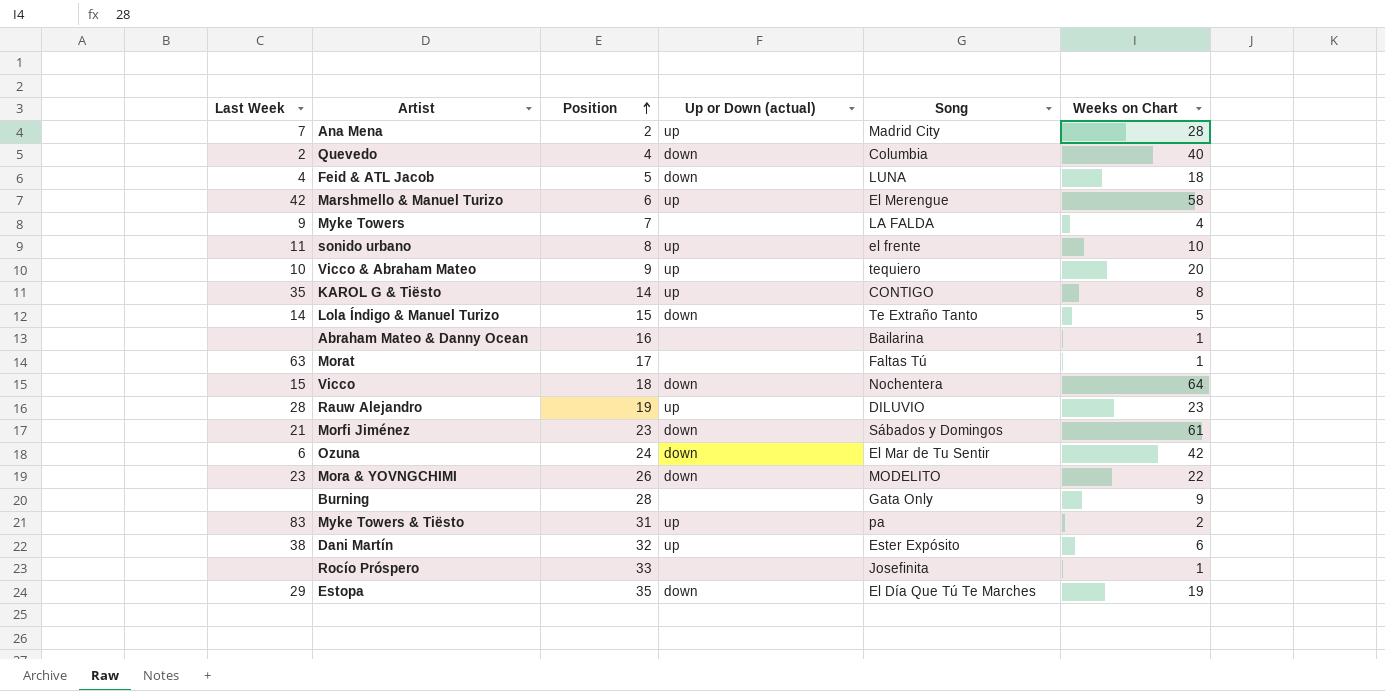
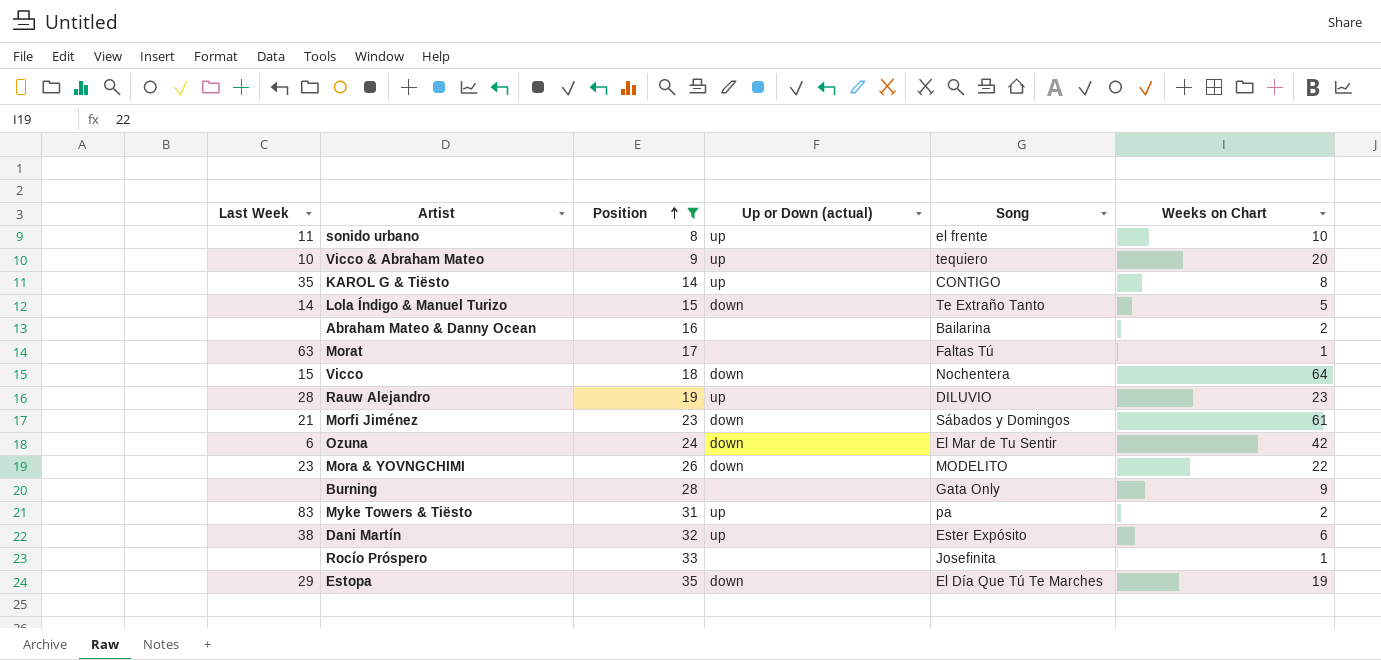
filter: none -> Position >= 8
Abraham Mateo & Danny Ocean | Weeks on Chart: 1 -> 2

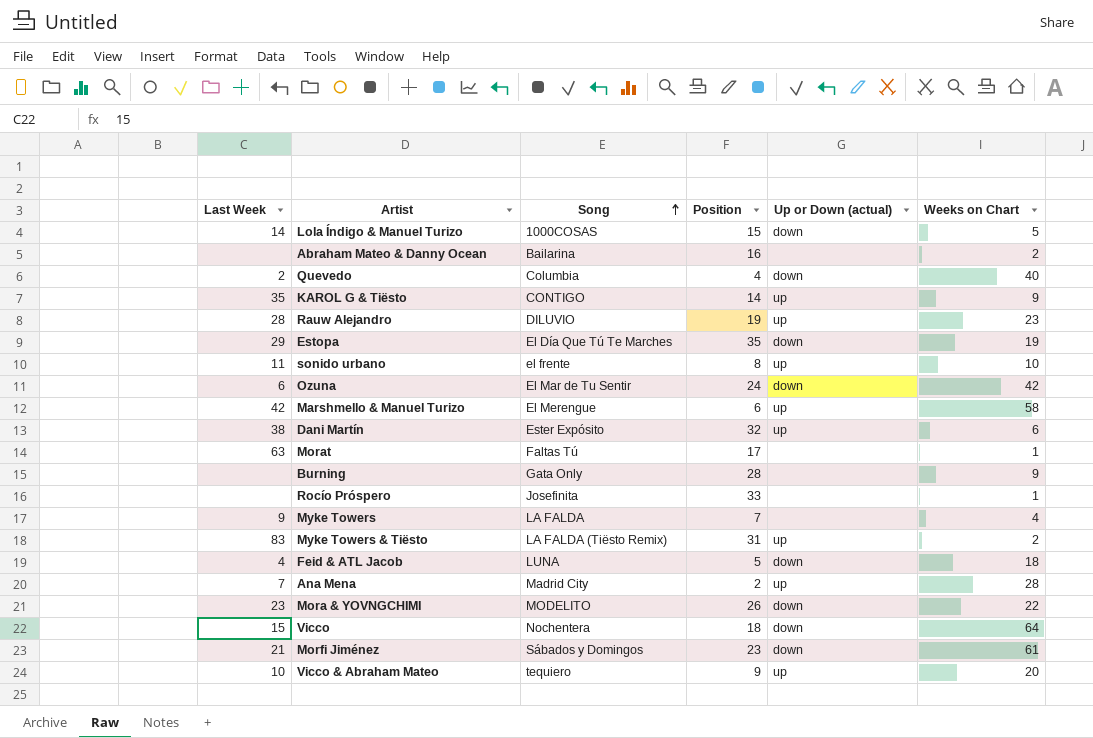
filter: Position >= 8 -> none
row order: Position ascending -> Song ascending
column Song | position: 5 -> 3
Lola Índigo & Manuel Turizo | Song: Te Extraño Tanto -> 1000COSAS
KAROL G & Tiësto | Weeks on Chart: 8 -> 9
Myke Towers & Tiësto | Song: pa -> LA FALDA (Tiësto Remix)

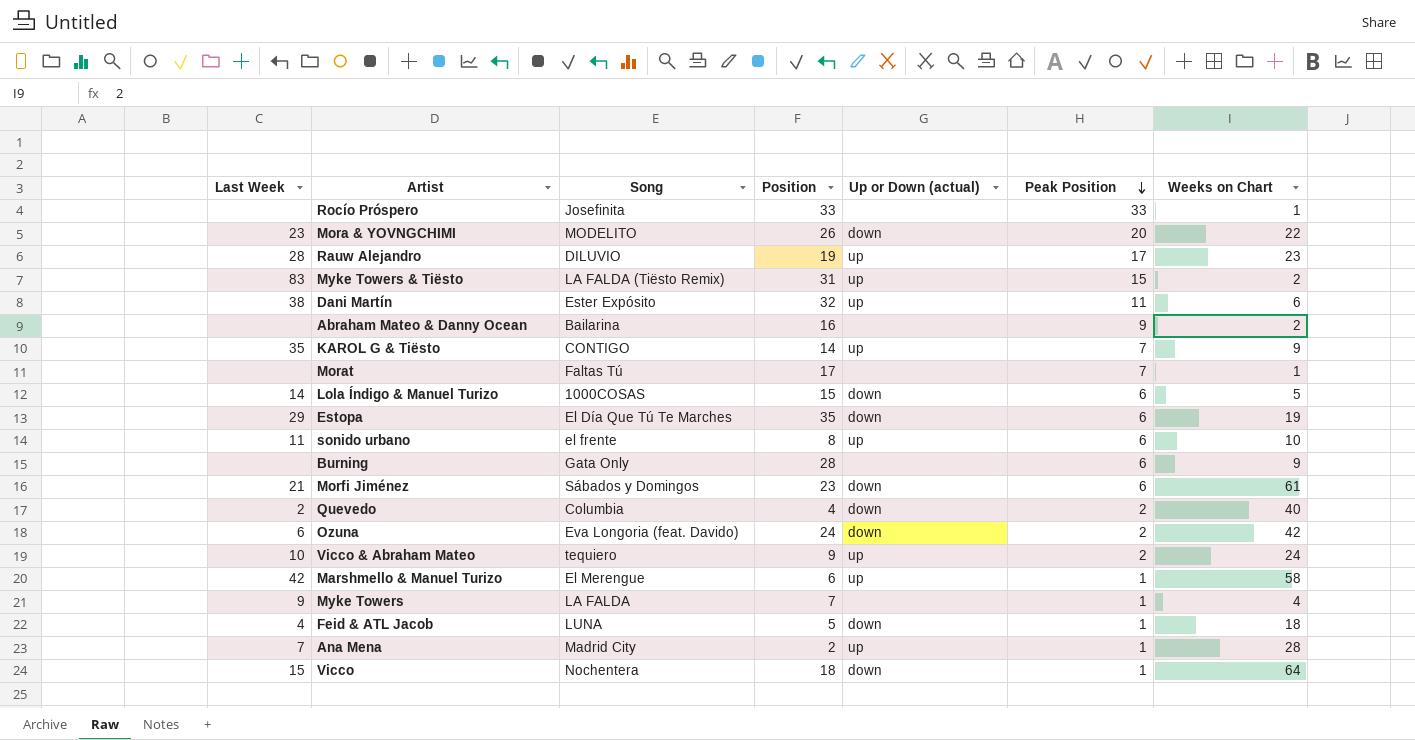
row order: Song ascending -> Peak Position descending
column Peak Position | position: none -> 6
Morat | Last Week: 63 -> none
Ozuna | Song: El Mar de Tu Sentir -> Eva Longoria (feat. Davido)
Vicco & Abraham Mateo | Weeks on Chart: 20 -> 24

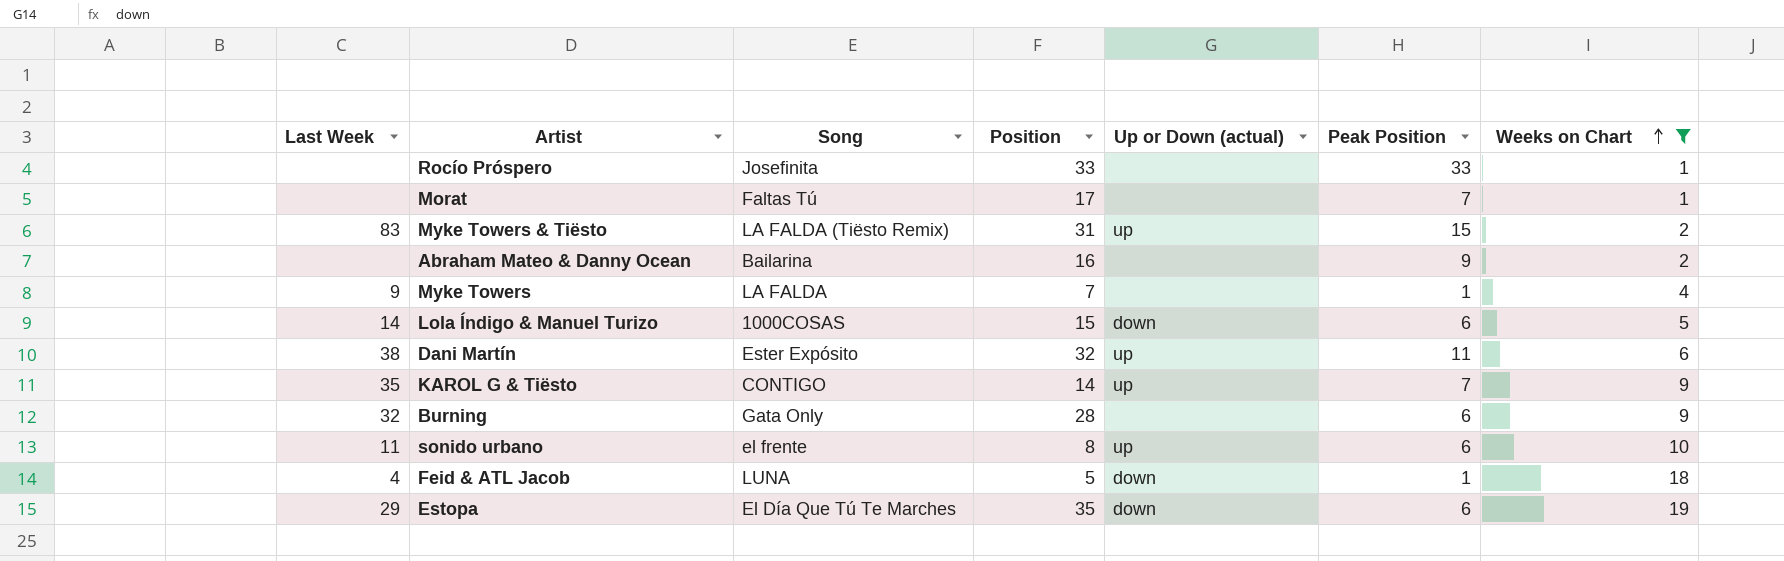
filter: none -> Weeks on Chart <= 19
row order: Peak Position descending -> Weeks on Chart ascending
Burning | Last Week: none -> 32

